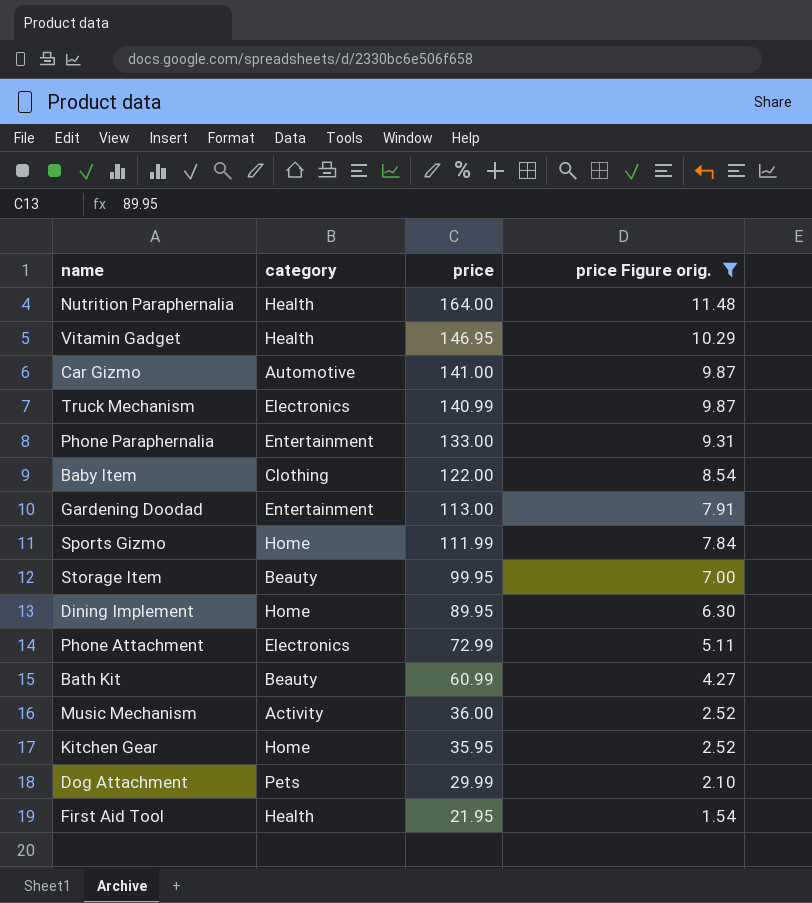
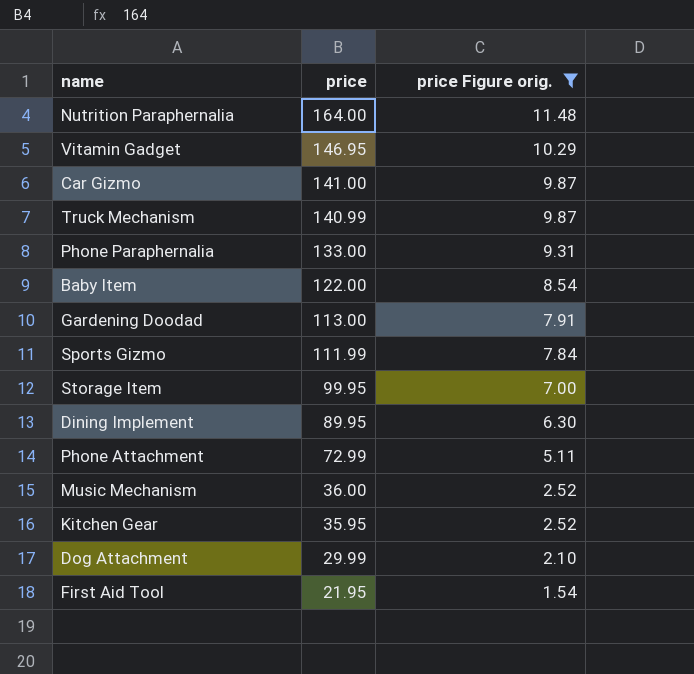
column category | position: 2 -> none
row Bath Kit: Beauty | 60.99 | 4.27 -> none

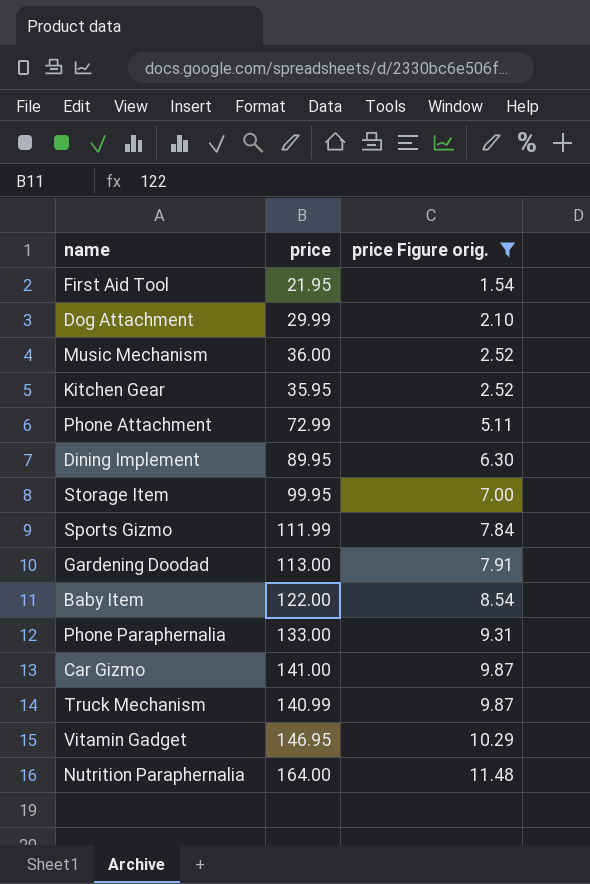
row order: price descending -> price Figure orig. ascending

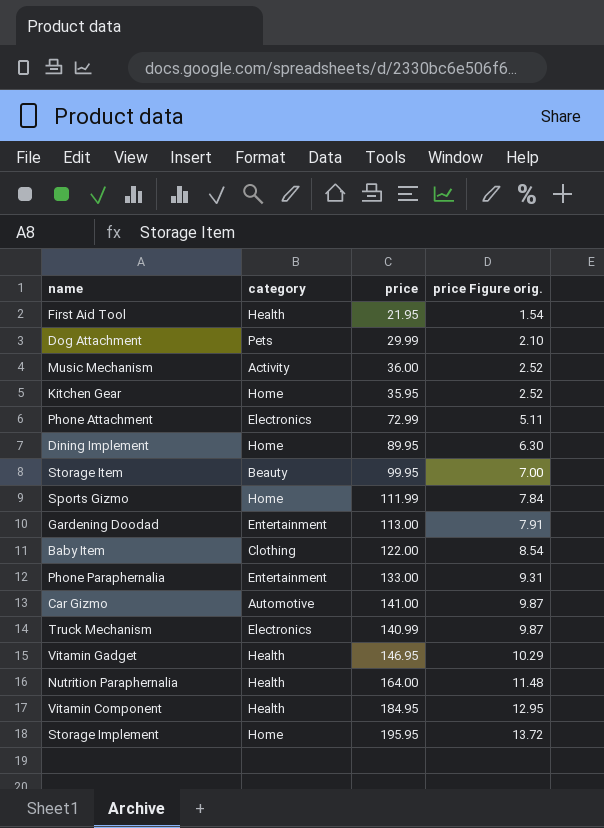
filter: price Figure orig. <= 11.48 -> none
column category | position: none -> 2

